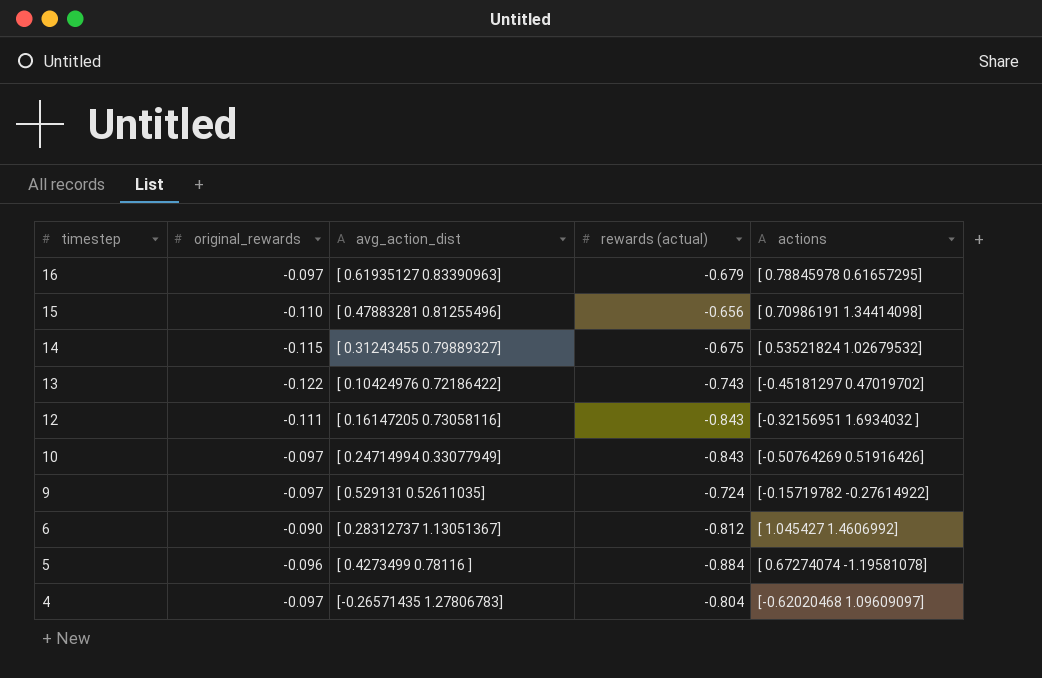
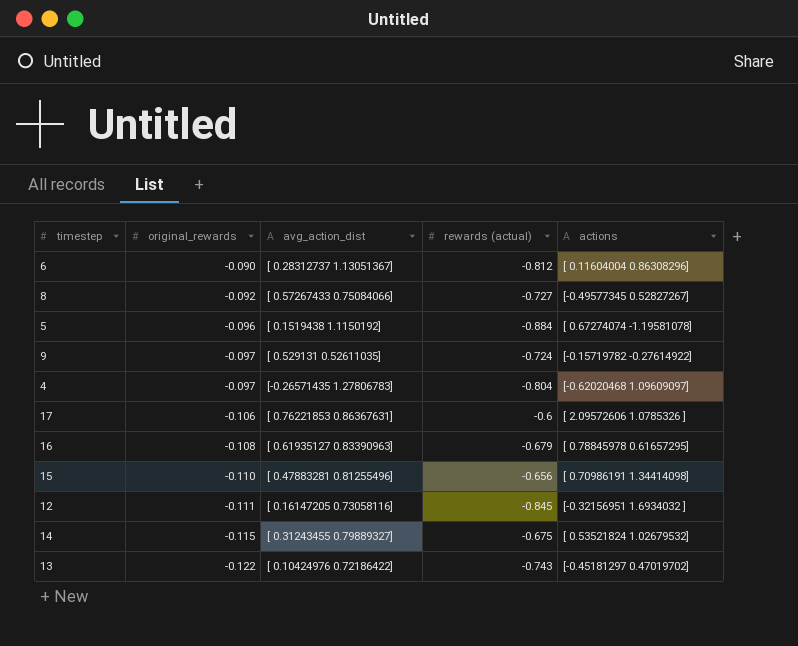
row order: timestep descending -> original_rewards descending
row 10: -0.097 | [ 0.24714994 0.33077949] | -0.843 | [-0.50764269 0.51916426] -> none
6 | actions: [ 1.045427 1.4606992] -> [ 0.11604004 0.86308296]
row 8: none -> -0.092 | [ 0.57267433 0.75084066] | -0.727 | [-0.49577345 0.52827267]
5 | avg_action_dist: [ 0.4273499 0.78116 ] -> [ 0.1519438 1.1150192]
row 17: none -> -0.106 | [ 0.76221853 0.86367631] | -0.6 | [ 2.09572606 1.0785326 ]
16 | original_rewards: -0.097 -> -0.108
12 | rewards (actual): -0.843 -> -0.845

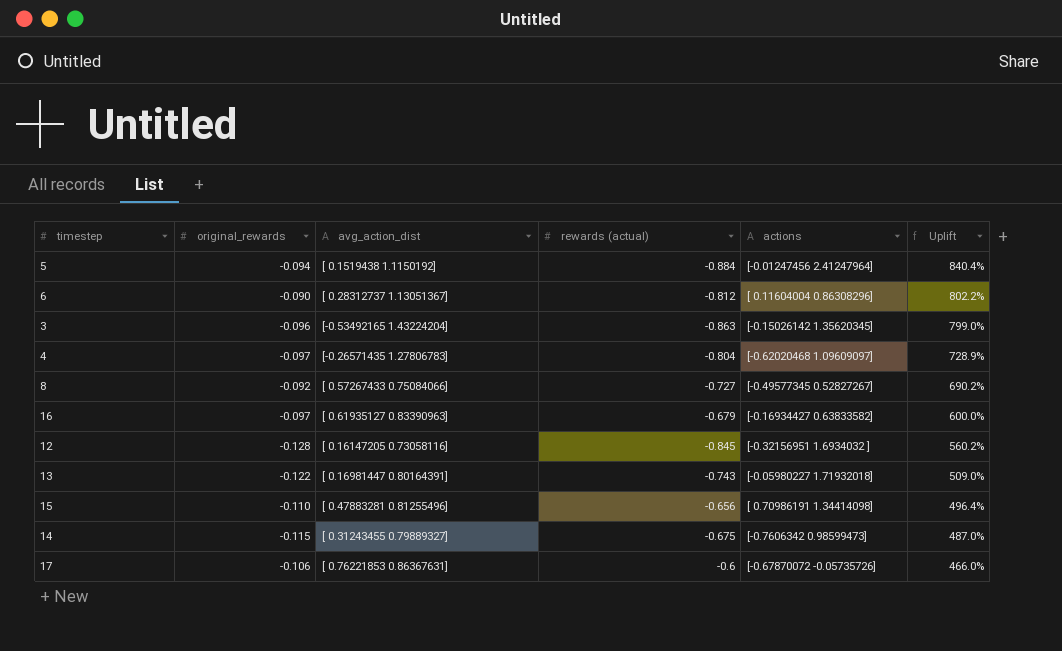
row order: original_rewards descending -> Uplift descending
column Uplift | formula: none -> ([rewards (actual)] - [original_rewards]) / [original_rewards]
row 9: -0.097 | [ 0.529131 0.52611035] | -0.724 | [-0.15719782 -0.27614922] -> none
5 | original_rewards: -0.096 -> -0.094
5 | actions: [ 0.67274074 -1.19581078] -> [-0.01247456 2.41247964]
row 3: none -> -0.096 | [-0.53492165 1.43224204] | -0.863 | [-0.15026142 1.35620345] | 799.0%
16 | original_rewards: -0.108 -> -0.097
16 | actions: [ 0.78845978 0.61657295] -> [-0.16934427 0.63833582]
12 | original_rewards: -0.111 -> -0.128
13 | avg_action_dist: [ 0.10424976 0.72186422] -> [ 0.16981447 0.80164391]
13 | actions: [-0.45181297 0.47019702] -> [-0.05980227 1.71932018]
14 | actions: [ 0.53521824 1.02679532] -> [-0.7606342 0.98599473]
17 | actions: [ 2.09572606 1.0785326 ] -> [-0.67870072 -0.05735726]

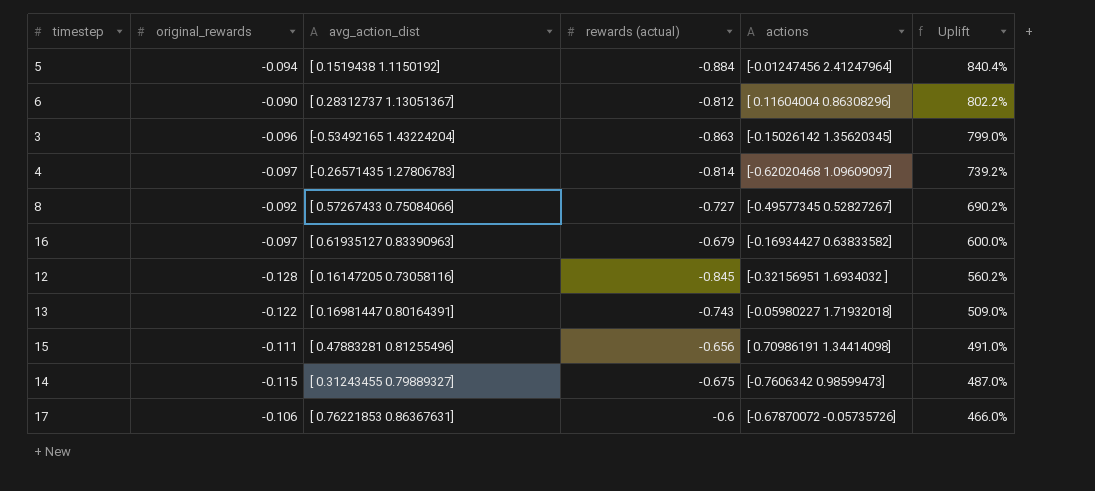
4 | rewards (actual): -0.804 -> -0.814
4 | Uplift: 728.9% -> 739.2%
15 | original_rewards: -0.110 -> -0.111
15 | Uplift: 496.4% -> 491.0%

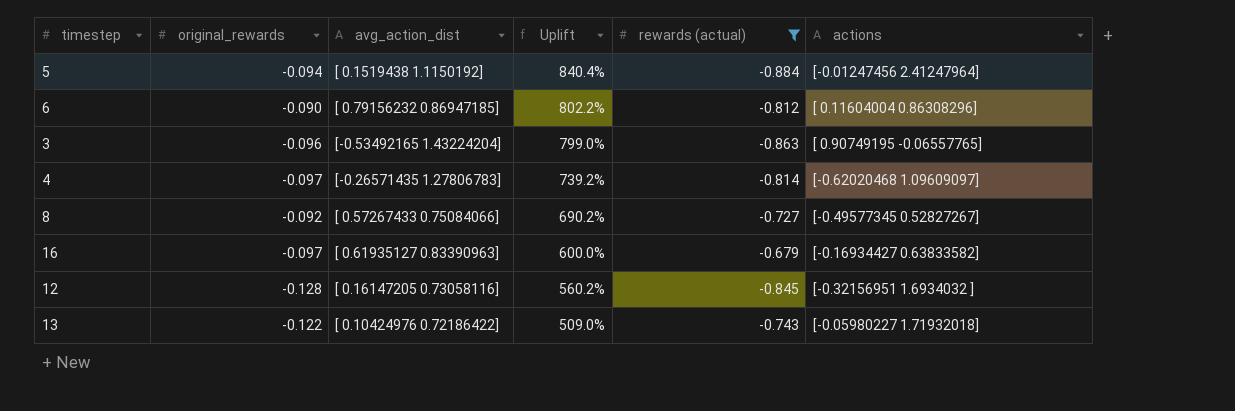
filter: none -> rewards (actual) <= -0.679
column Uplift | position: 6 -> 4
6 | avg_action_dist: [ 0.28312737 1.13051367] -> [ 0.79156232 0.86947185]
3 | actions: [-0.15026142 1.35620345] -> [ 0.90749195 -0.06557765]
13 | avg_action_dist: [ 0.16981447 0.80164391] -> [ 0.10424976 0.72186422]

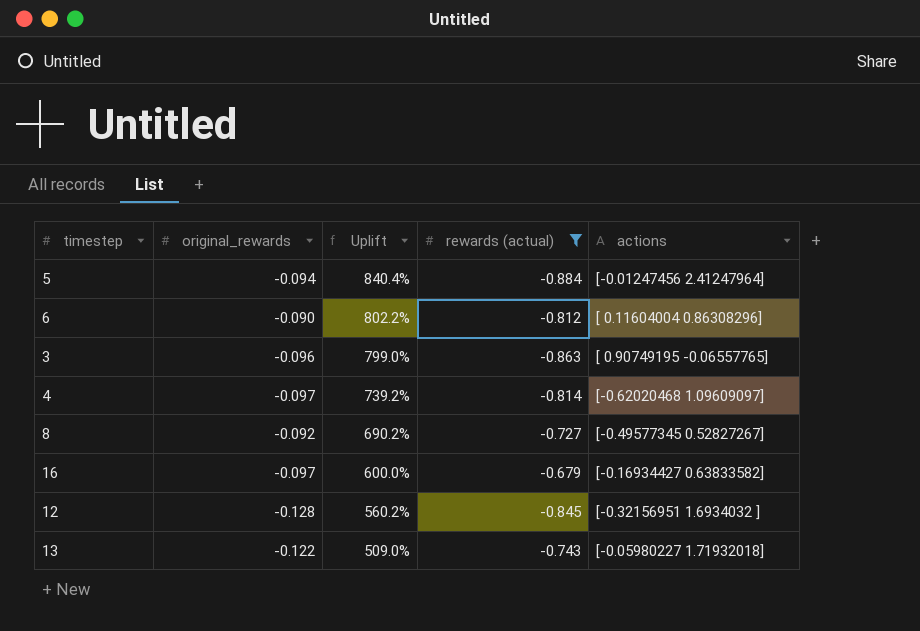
column avg_action_dist | position: 3 -> none

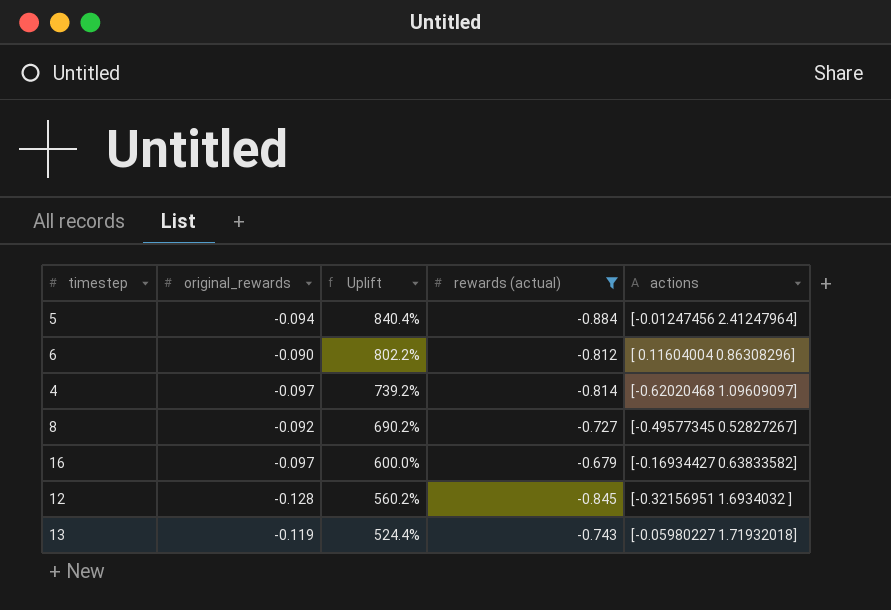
row 3: -0.096 | 799.0% | -0.863 | [ 0.90749195 -0.06557765] -> none
13 | original_rewards: -0.122 -> -0.119
13 | Uplift: 509.0% -> 524.4%

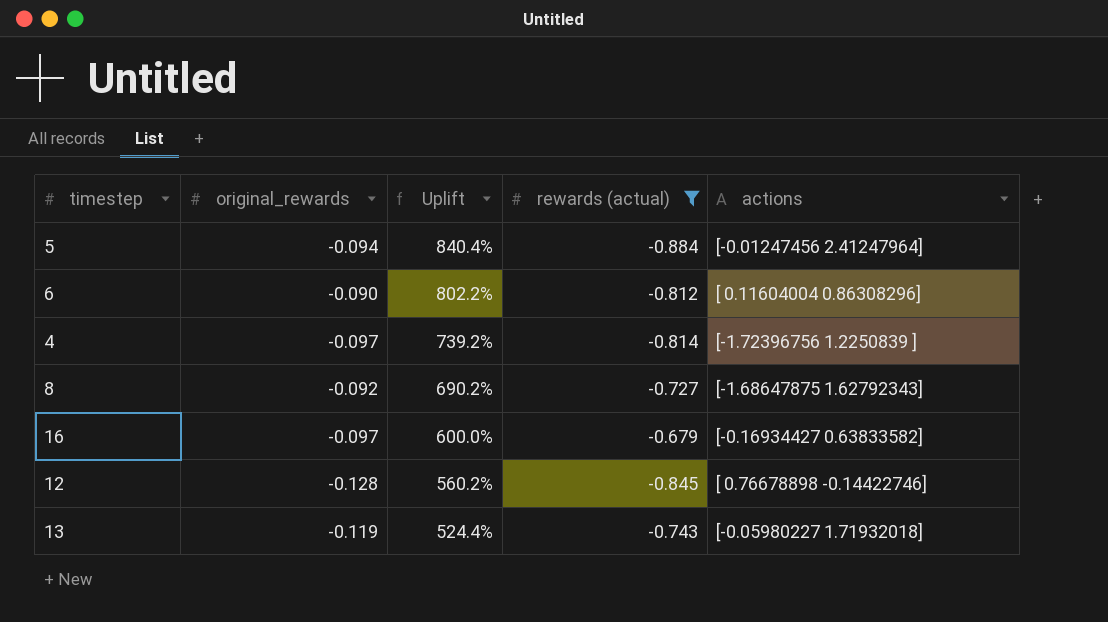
4 | actions: [-0.62020468 1.09609097] -> [-1.72396756 1.2250839 ]
8 | actions: [-0.49577345 0.52827267] -> [-1.68647875 1.62792343]
12 | actions: [-0.32156951 1.6934032 ] -> [ 0.76678898 -0.14422746]

